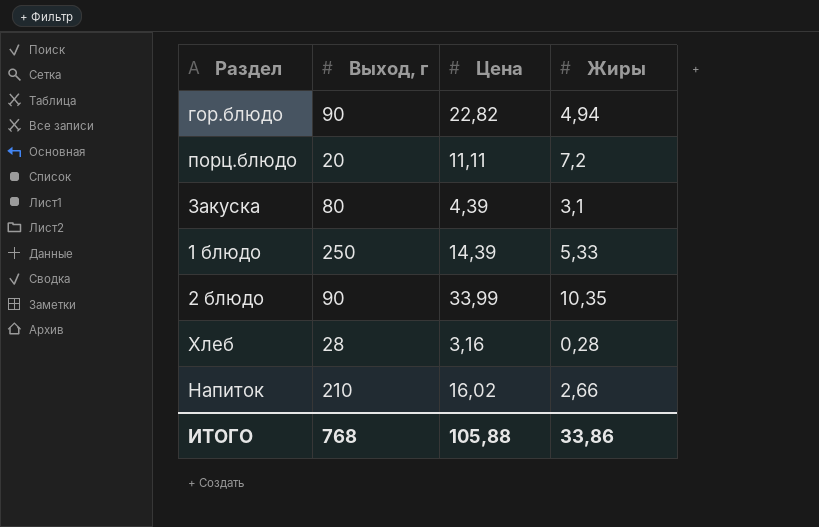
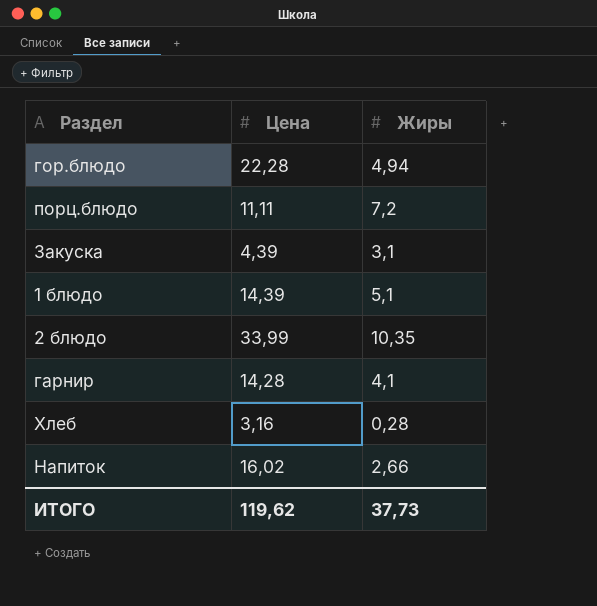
column Выход, г | position: 2 -> none
гор.блюдо | Цена: 22,82 -> 22,28
1 блюдо | Жиры: 5,33 -> 5,1
row гарнир: none -> 14,28 | 4,1
ИТОГО | Цена: 105,88 -> 119,62
ИТОГО | Жиры: 33,86 -> 37,73

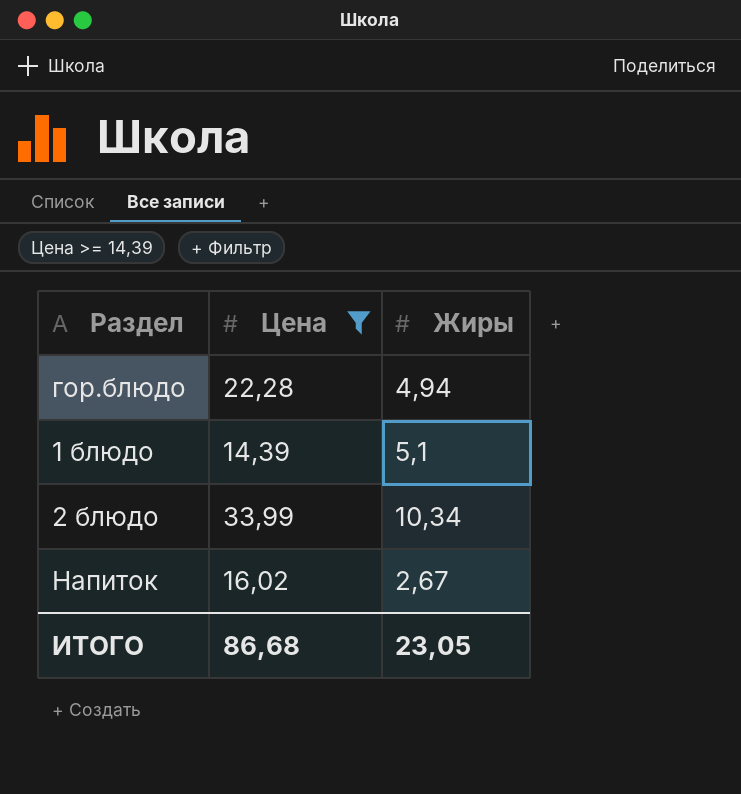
filter: none -> Цена >= 14,39
2 блюдо | Жиры: 10,35 -> 10,34
Напиток | Жиры: 2,66 -> 2,67
ИТОГО | Цена: 119,62 -> 86,68
ИТОГО | Жиры: 37,73 -> 23,05

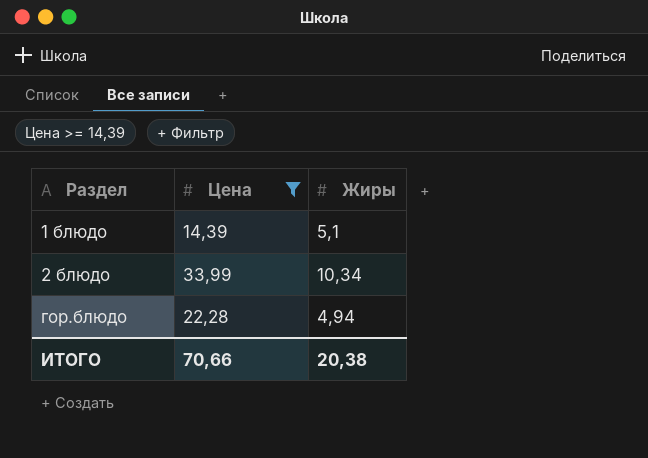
row order: none -> Раздел ascending
row Напиток: 16,02 | 2,67 -> none
ИТОГО | Цена: 86,68 -> 70,66
ИТОГО | Жиры: 23,05 -> 20,38

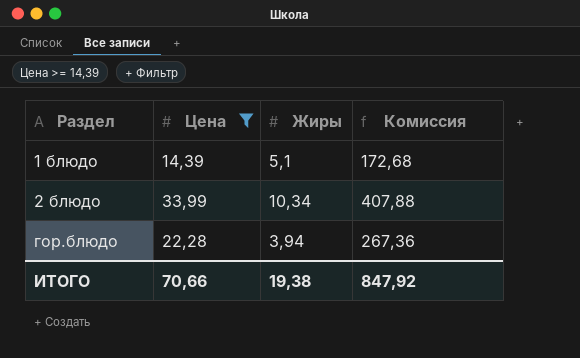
column Комиссия | formula: none -> [Цена] * 12
гор.блюдо | Жиры: 4,94 -> 3,94
ИТОГО | Жиры: 20,38 -> 19,38

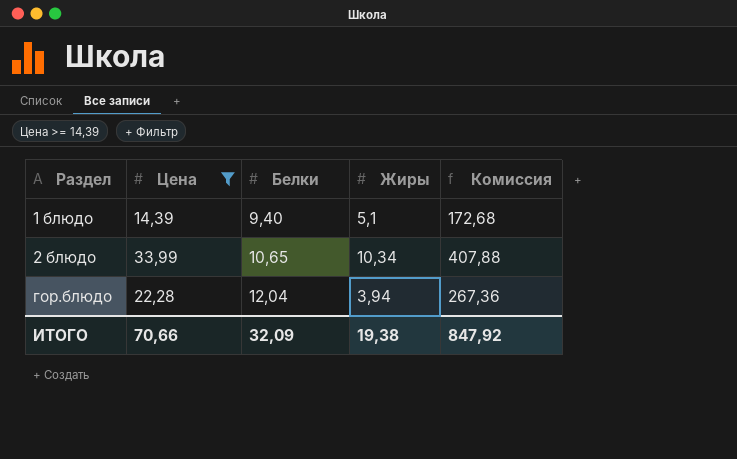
column Белки | position: none -> 3

